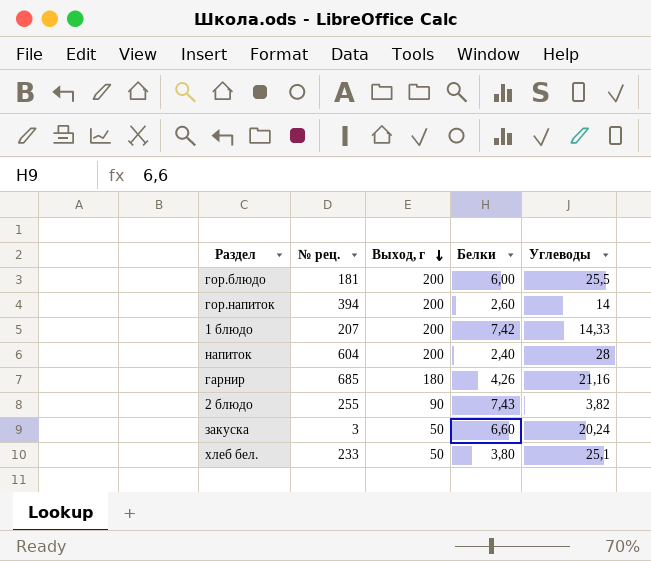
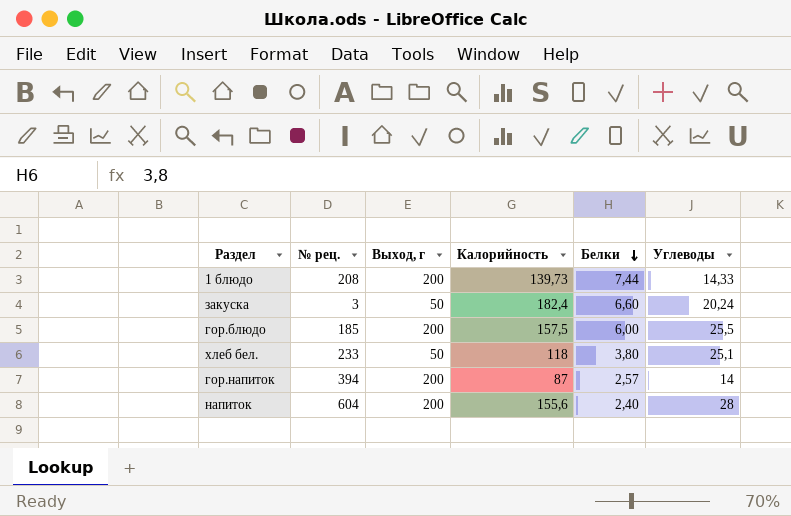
row order: Выход, г descending -> Белки descending
column Калорийность | position: none -> 4
row гарнир: 685 | 180 | 4,26 | 21,16 -> none
row 2 блюдо: 255 | 90 | 7,43 | 3,82 -> none
1 блюдо | № рец.: 207 -> 208
1 блюдо | Белки: 7,42 -> 7,44
гор.блюдо | № рец.: 181 -> 185
гор.напиток | Белки: 2,60 -> 2,57

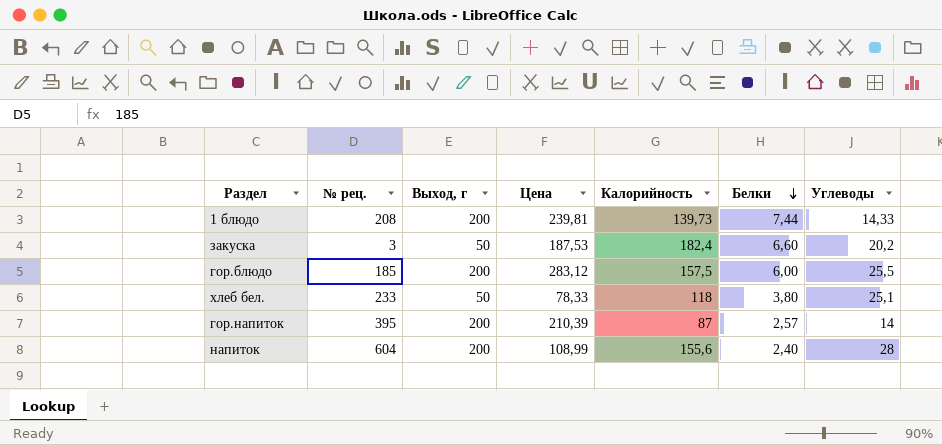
column Цена | position: none -> 4
закуска | Углеводы: 20,24 -> 20,2
гор.напиток | № рец.: 394 -> 395

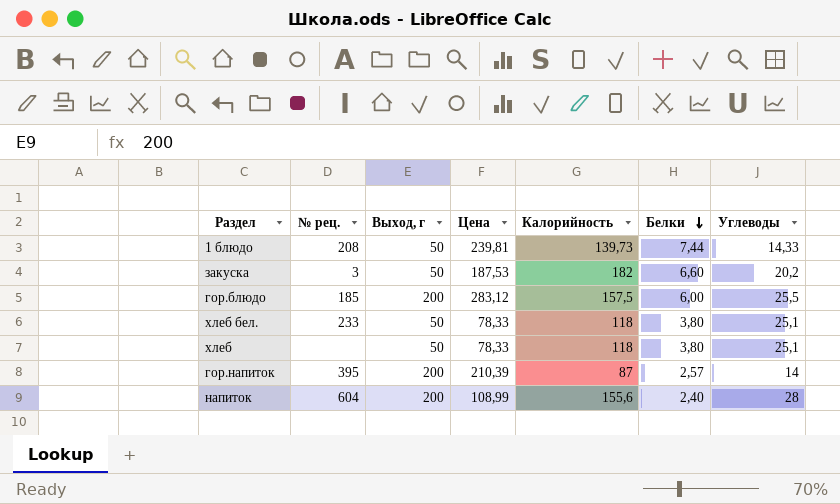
1 блюдо | Выход, г: 200 -> 50
закуска | Калорийность: 182,4 -> 182
row хлеб: none -> none | 50 | 78,33 | 118 | 3,80 | 25,1

